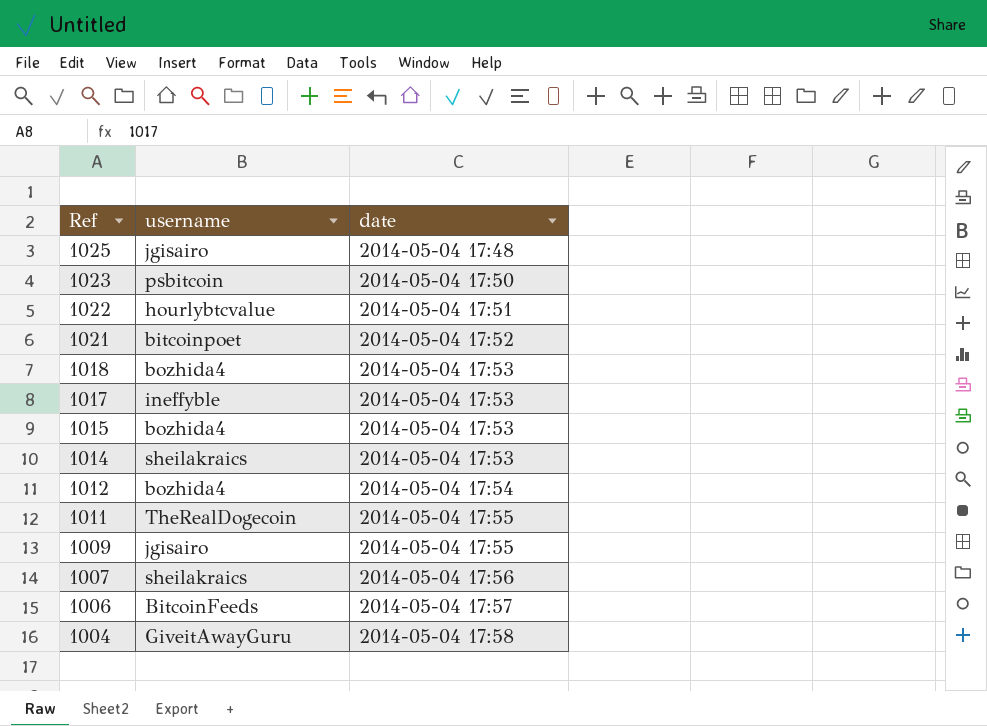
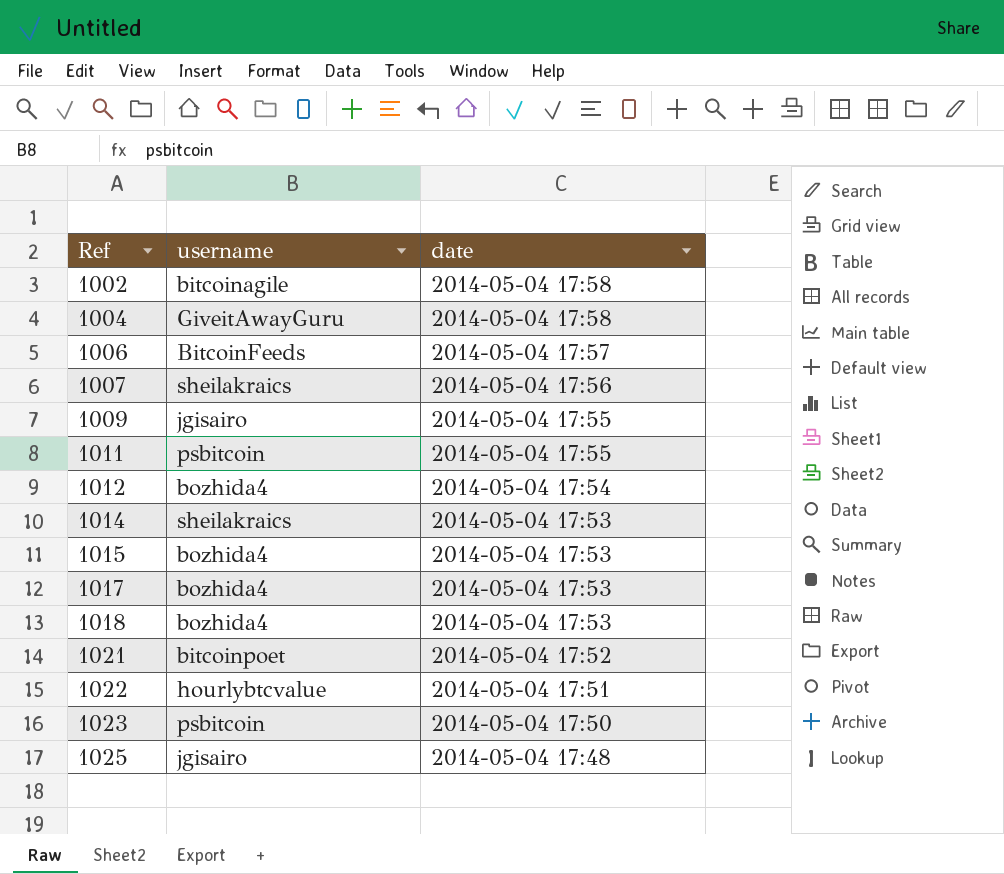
row order: Ref descending -> Ref ascending
row 1002: none -> bitcoinagile | 2014-05-04 17:58
1011 | username: TheRealDogecoin -> psbitcoin
1017 | username: ineffyble -> bozhida4

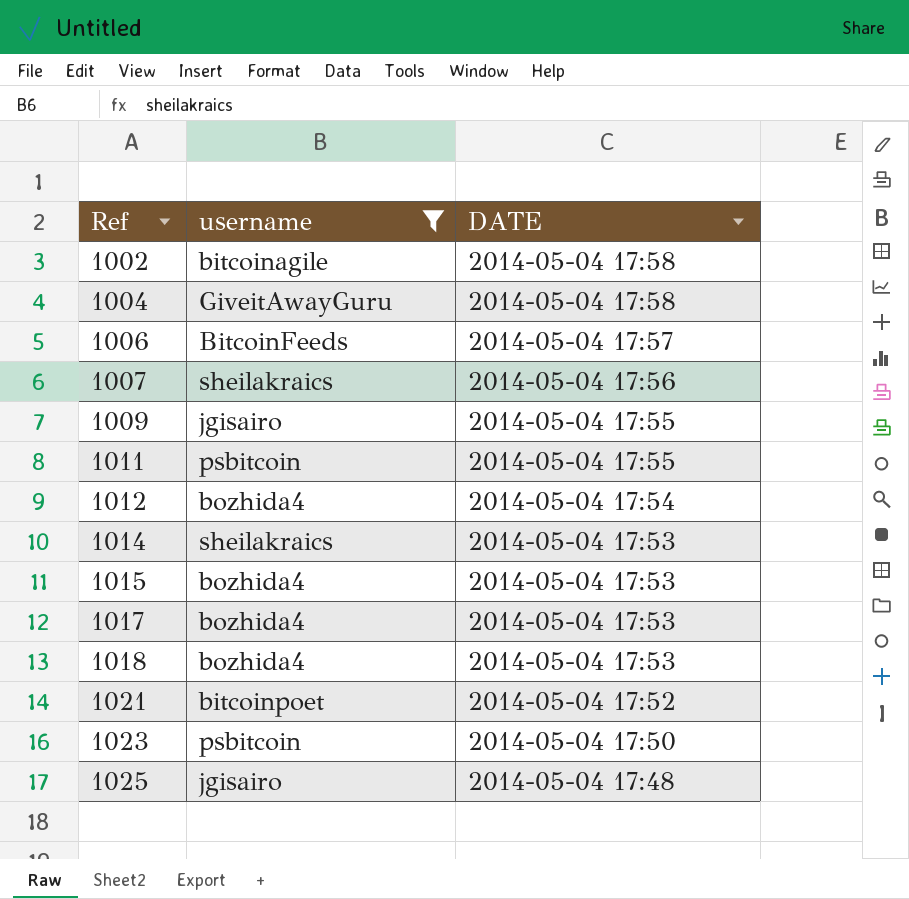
filter: none -> username != hourlybtcvalue
column name: date -> DATE

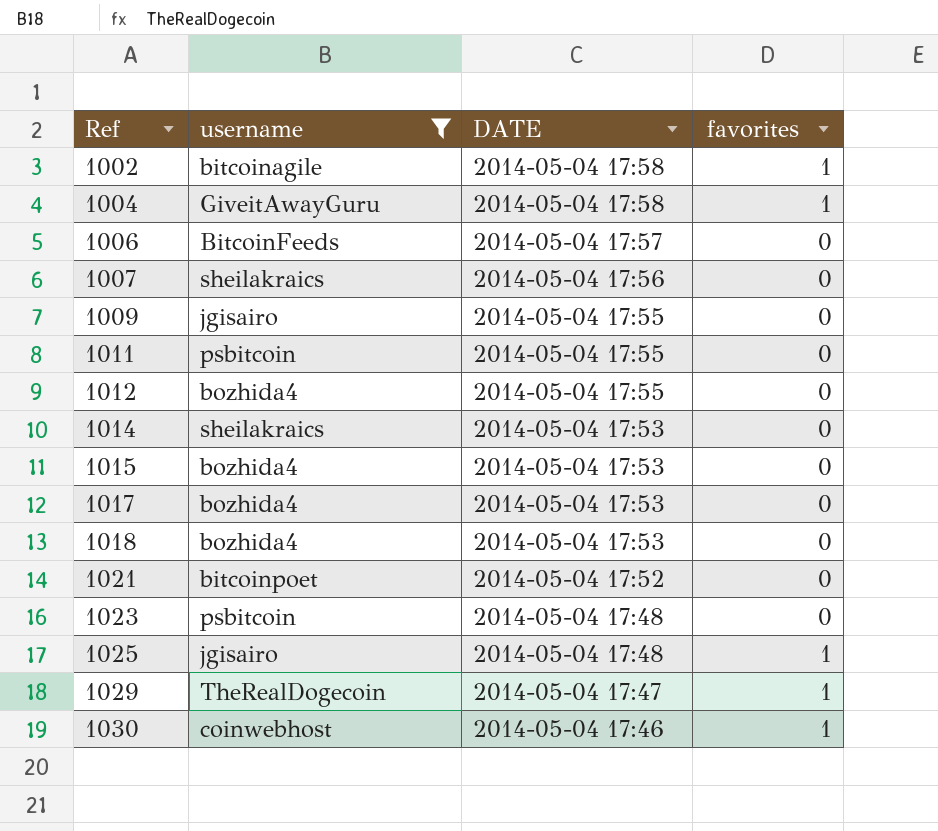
column favorites | position: none -> 4
1012 | DATE: 2014-05-04 17:54 -> 2014-05-04 17:55
1023 | DATE: 2014-05-04 17:50 -> 2014-05-04 17:48
row 1029: none -> TheRealDogecoin | 2014-05-04 17:47 | 1
row 1030: none -> coinwebhost | 2014-05-04 17:46 | 1

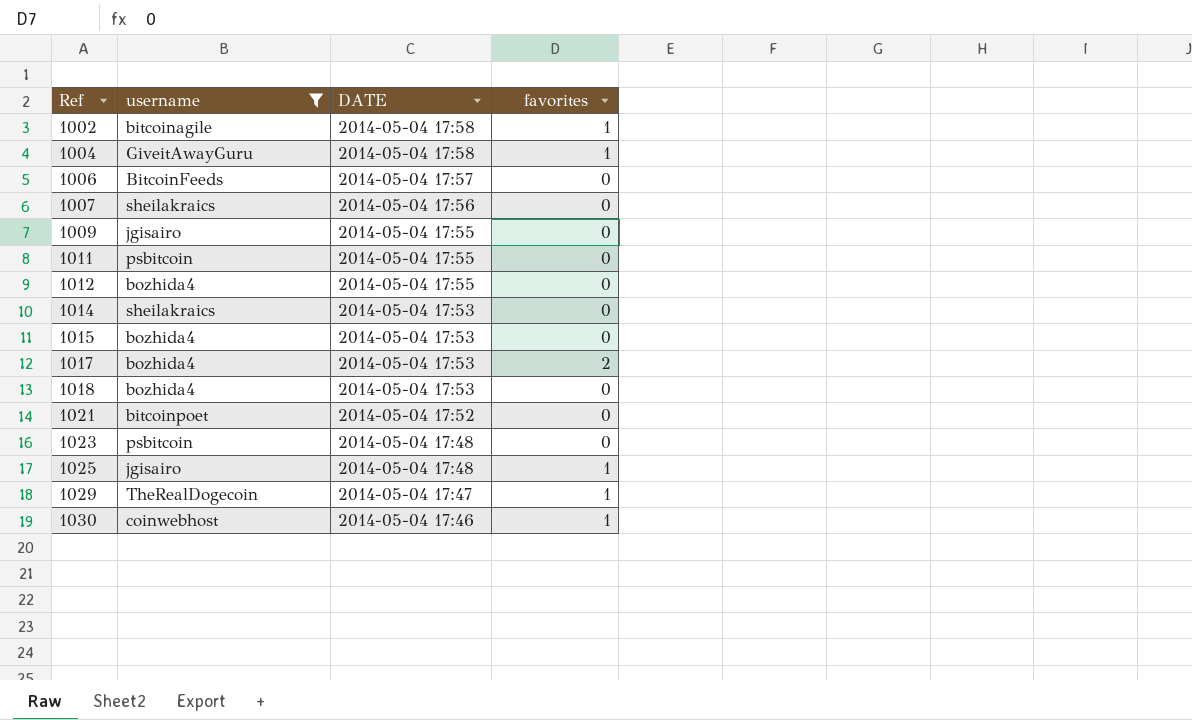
1017 | favorites: 0 -> 2

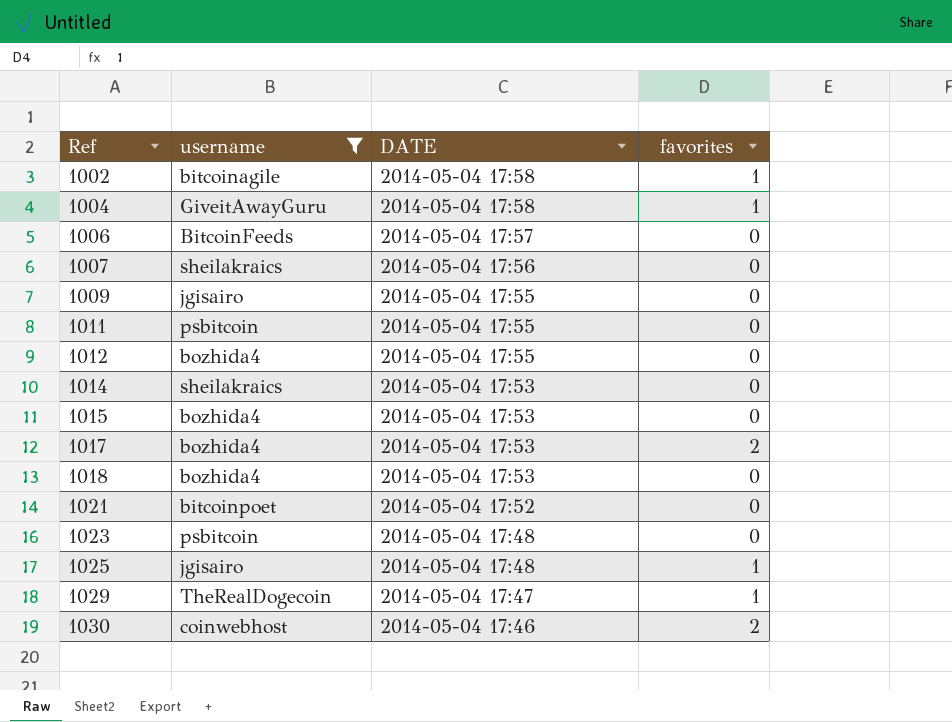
1030 | favorites: 1 -> 2

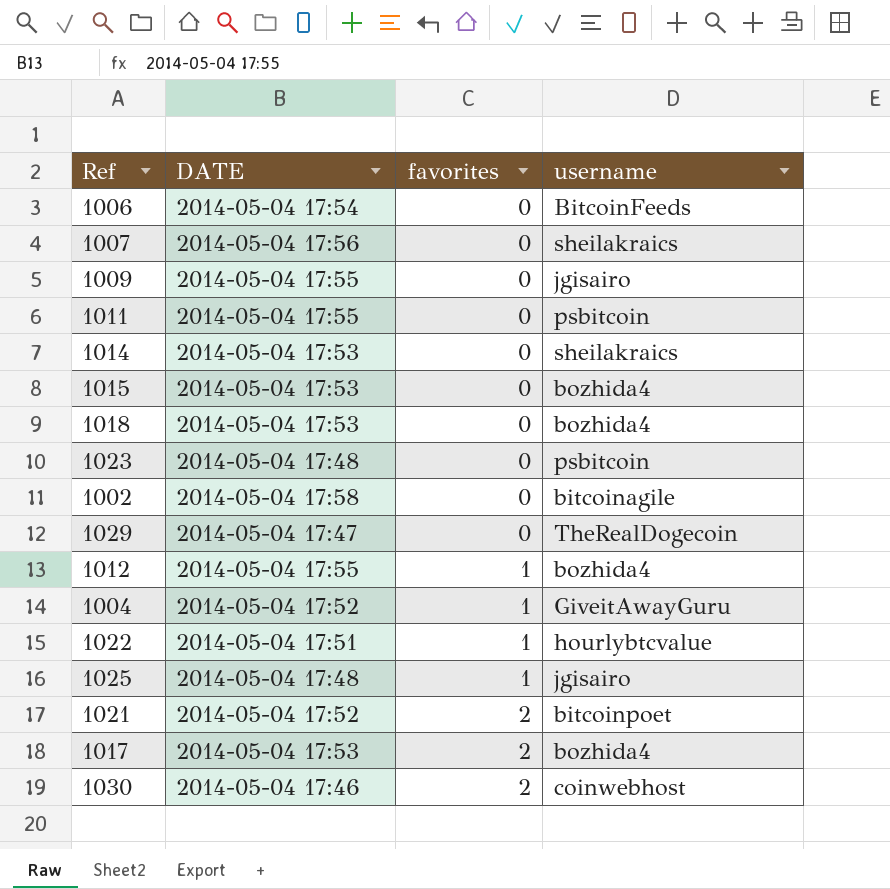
filter: username != hourlybtcvalue -> none
row order: Ref ascending -> favorites ascending
column username | position: 2 -> 4
1006 | DATE: 2014-05-04 17:57 -> 2014-05-04 17:54
1002 | favorites: 1 -> 0
1029 | favorites: 1 -> 0
1012 | favorites: 0 -> 1
1004 | DATE: 2014-05-04 17:58 -> 2014-05-04 17:52
1021 | favorites: 0 -> 2

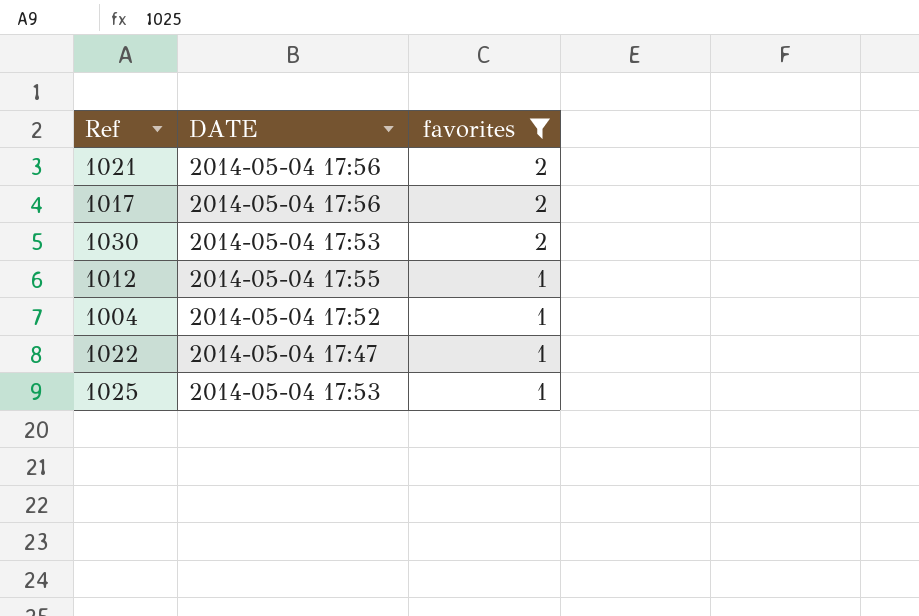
filter: none -> favorites != 0
row order: favorites ascending -> favorites descending
column username | position: 4 -> none
1021 | DATE: 2014-05-04 17:52 -> 2014-05-04 17:56
1017 | DATE: 2014-05-04 17:53 -> 2014-05-04 17:56
1030 | DATE: 2014-05-04 17:46 -> 2014-05-04 17:53
1022 | DATE: 2014-05-04 17:51 -> 2014-05-04 17:47
1025 | DATE: 2014-05-04 17:48 -> 2014-05-04 17:53

